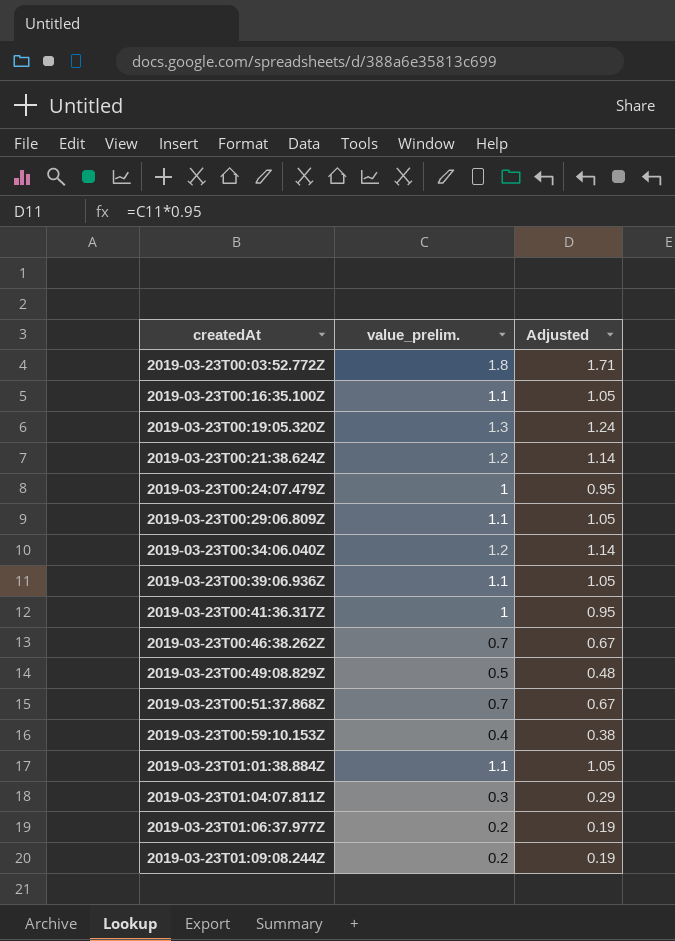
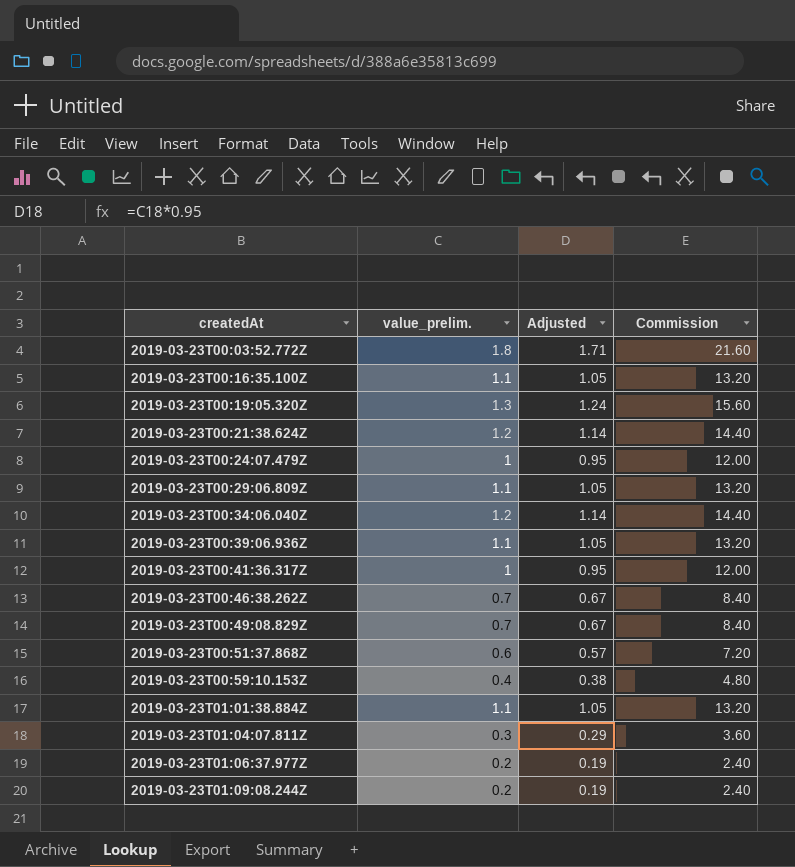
column Commission | formula: none -> [value_prelim.] * 12
2019-03-23T00:49:08.829Z | value_prelim.: 0.5 -> 0.7
2019-03-23T00:49:08.829Z | Adjusted: 0.48 -> 0.67
2019-03-23T00:51:37.868Z | value_prelim.: 0.7 -> 0.6
2019-03-23T00:51:37.868Z | Adjusted: 0.67 -> 0.57

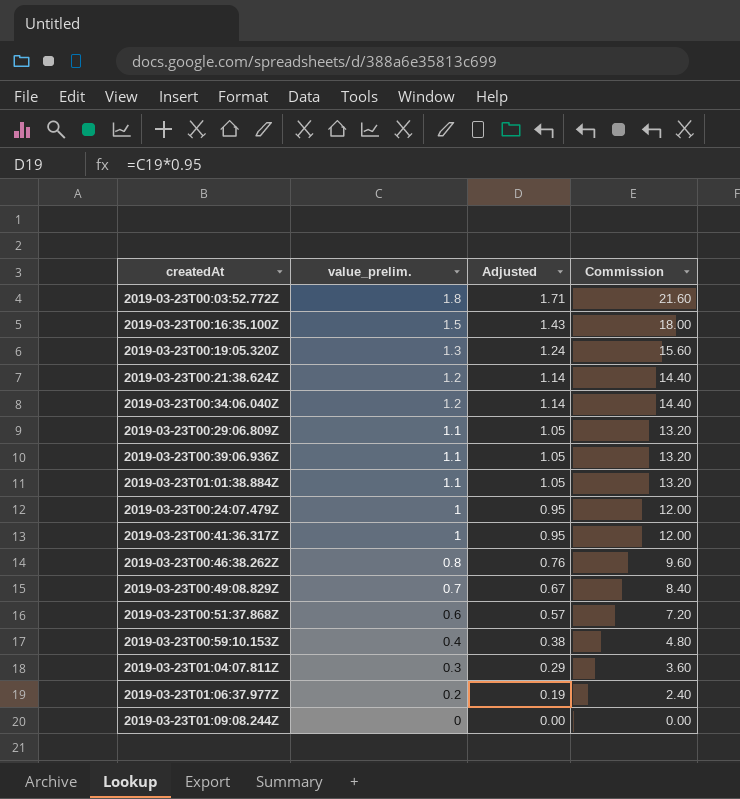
row order: createdAt ascending -> value_prelim. descending
2019-03-23T00:16:35.100Z | value_prelim.: 1.1 -> 1.5
2019-03-23T00:16:35.100Z | Adjusted: 1.05 -> 1.43
2019-03-23T00:16:35.100Z | Commission: 13.20 -> 18.00
2019-03-23T00:46:38.262Z | value_prelim.: 0.7 -> 0.8
2019-03-23T00:46:38.262Z | Adjusted: 0.67 -> 0.76
2019-03-23T00:46:38.262Z | Commission: 8.40 -> 9.60
2019-03-23T01:09:08.244Z | value_prelim.: 0.2 -> 0
2019-03-23T01:09:08.244Z | Adjusted: 0.19 -> 0.00
2019-03-23T01:09:08.244Z | Commission: 2.40 -> 0.00

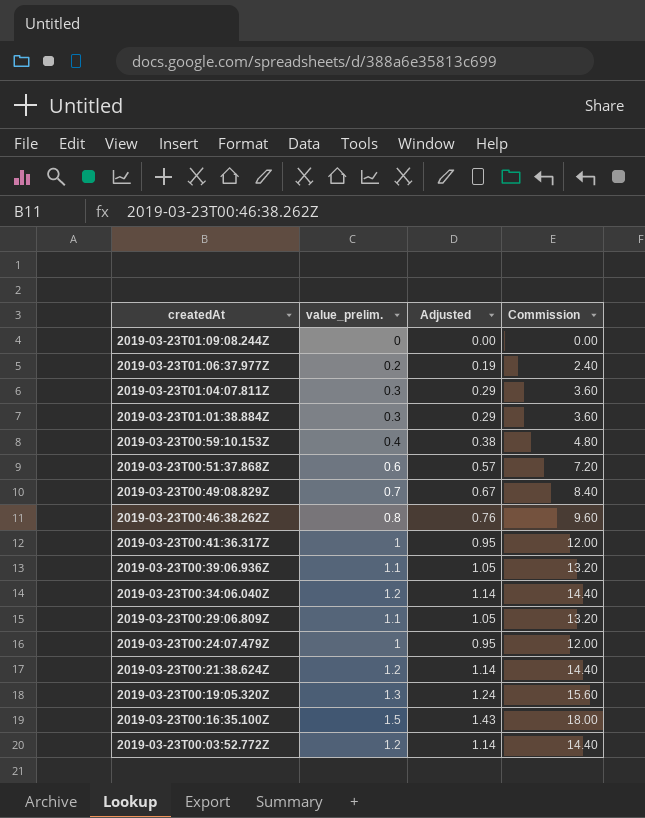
row order: value_prelim. descending -> createdAt descending
2019-03-23T01:01:38.884Z | value_prelim.: 1.1 -> 0.3
2019-03-23T01:01:38.884Z | Adjusted: 1.05 -> 0.29
2019-03-23T01:01:38.884Z | Commission: 13.20 -> 3.60
2019-03-23T00:03:52.772Z | value_prelim.: 1.8 -> 1.2
2019-03-23T00:03:52.772Z | Adjusted: 1.71 -> 1.14
2019-03-23T00:03:52.772Z | Commission: 21.60 -> 14.40

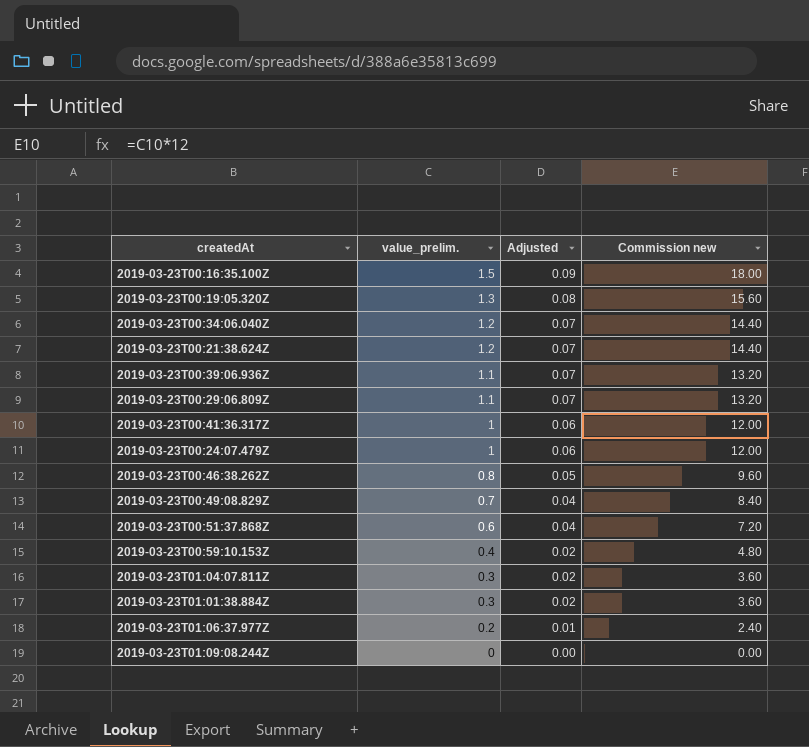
row order: createdAt descending -> value_prelim. descending
column Adjusted | formula: [value_prelim.] * 0.95 -> [value_prelim.] * 0.06
column name: Commission -> Commission new
row 2019-03-23T00:03:52.772Z: 1.2 | 1.14 | 14.40 -> none

